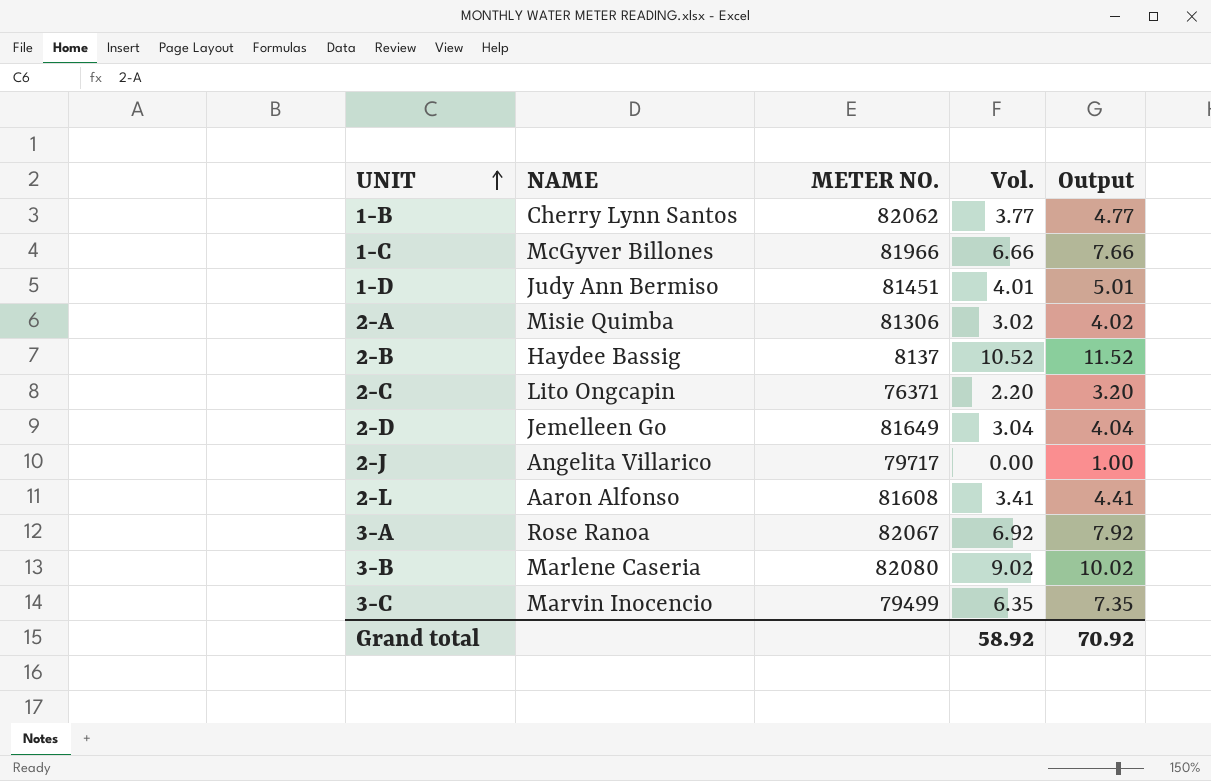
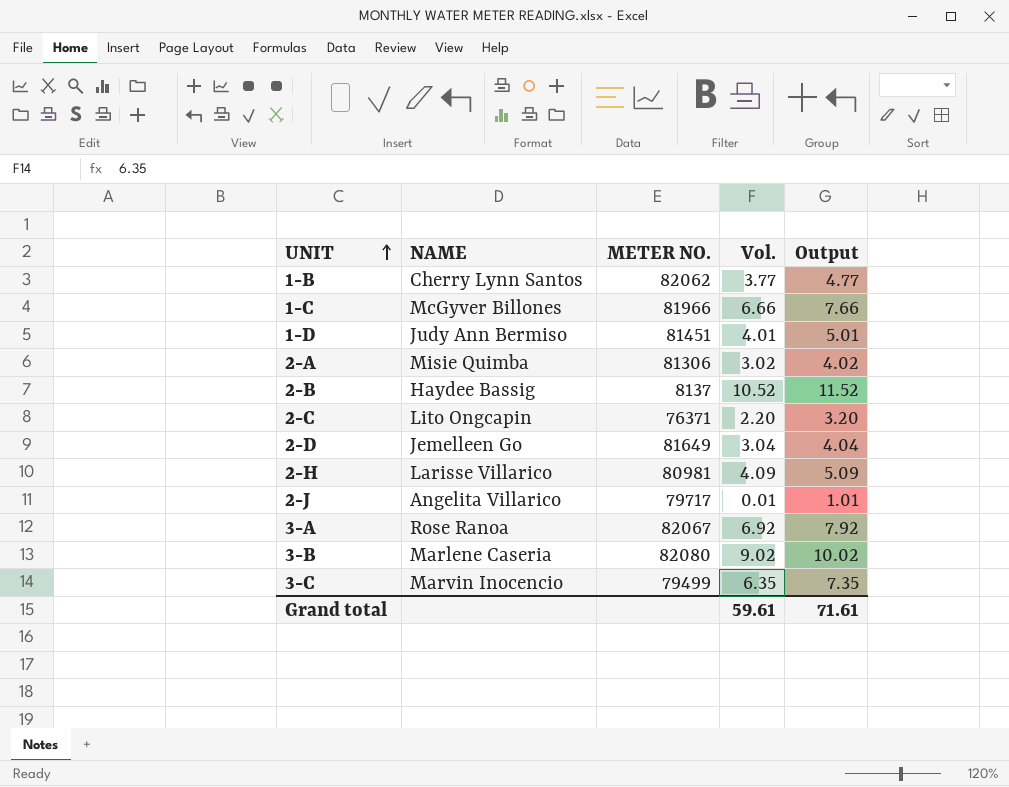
row 2-L: Aaron Alfonso | 81608 | 3.41 | 4.41 -> none
row 2-H: none -> Larisse Villarico | 80981 | 4.09 | 5.09
2-J | Vol.: 0.00 -> 0.01
2-J | Output: 1.00 -> 1.01
Grand total | Vol.: 58.92 -> 59.61
Grand total | Output: 70.92 -> 71.61

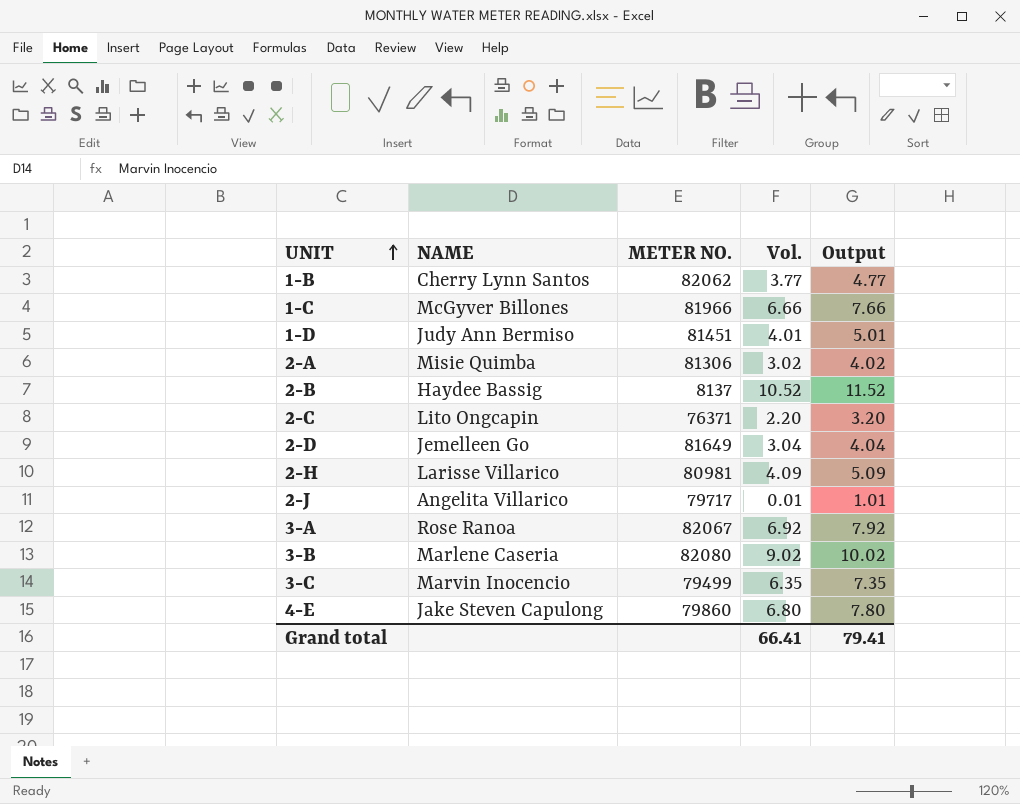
row 4-E: none -> Jake Steven Capulong | 79860 | 6.80 | 7.80
Grand total | Vol.: 59.61 -> 66.41
Grand total | Output: 71.61 -> 79.41

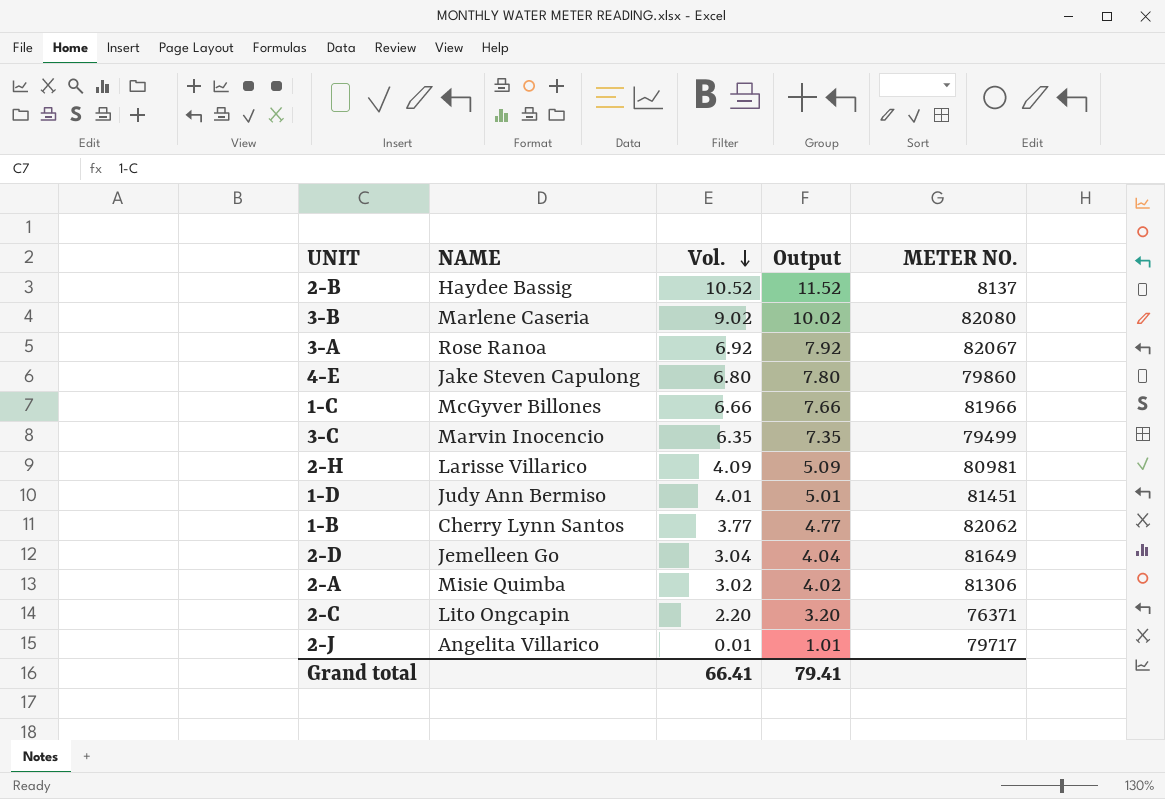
row order: UNIT ascending -> Vol. descending
column METER NO. | position: 3 -> 5

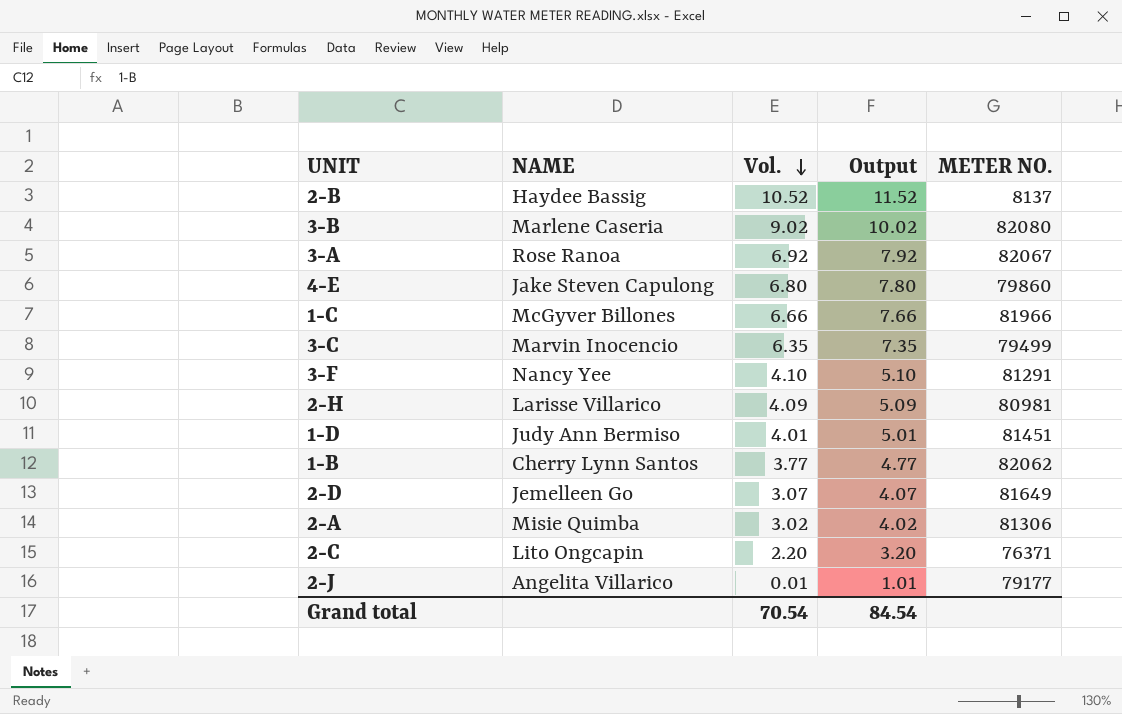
row 3-F: none -> Nancy Yee | 4.10 | 5.10 | 81291
2-D | Vol.: 3.04 -> 3.07
2-D | Output: 4.04 -> 4.07
2-J | METER NO.: 79717 -> 79177
Grand total | Vol.: 66.41 -> 70.54
Grand total | Output: 79.41 -> 84.54

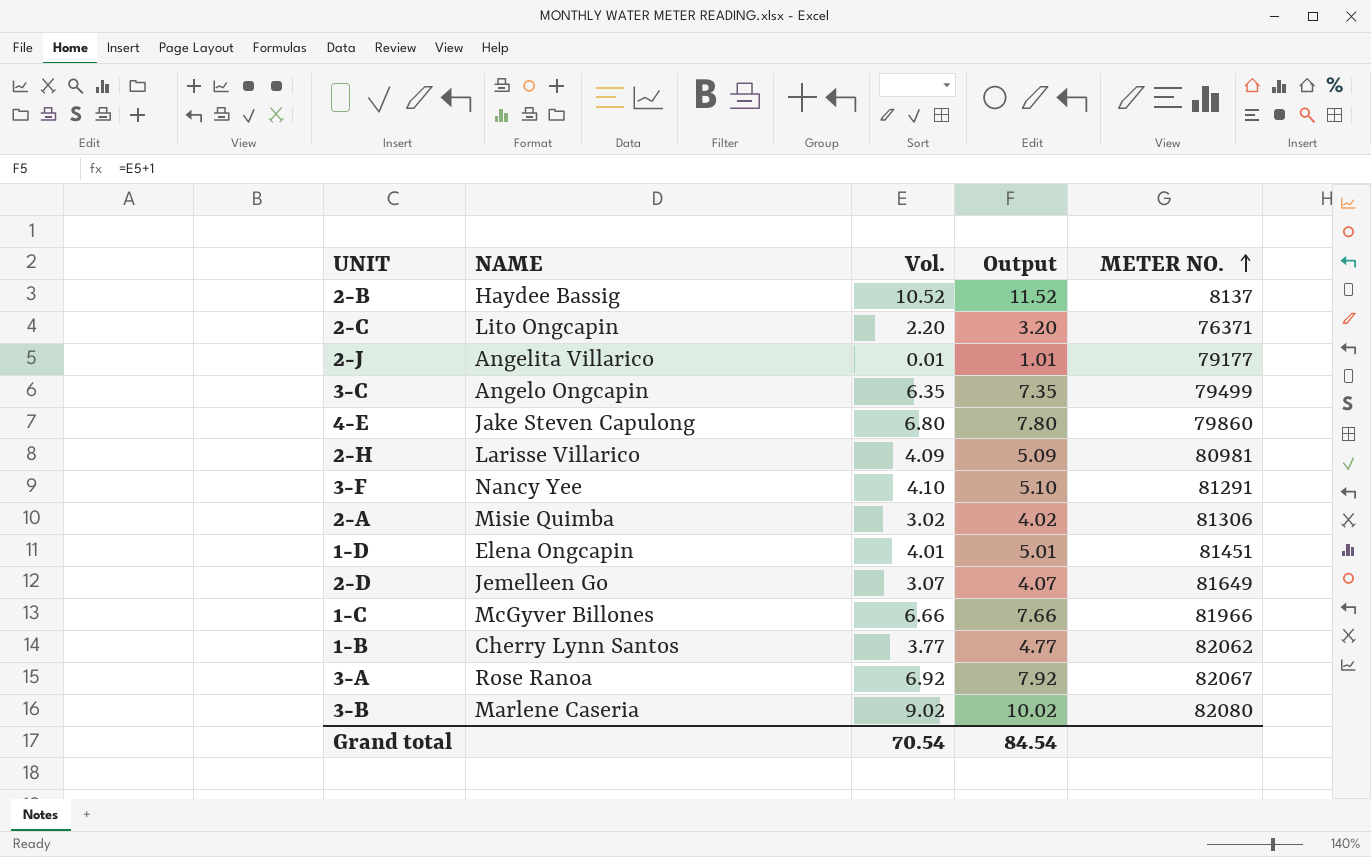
row order: Vol. descending -> METER NO. ascending
3-C | NAME: Marvin Inocencio -> Angelo Ongcapin
1-D | NAME: Judy Ann Bermiso -> Elena Ongcapin

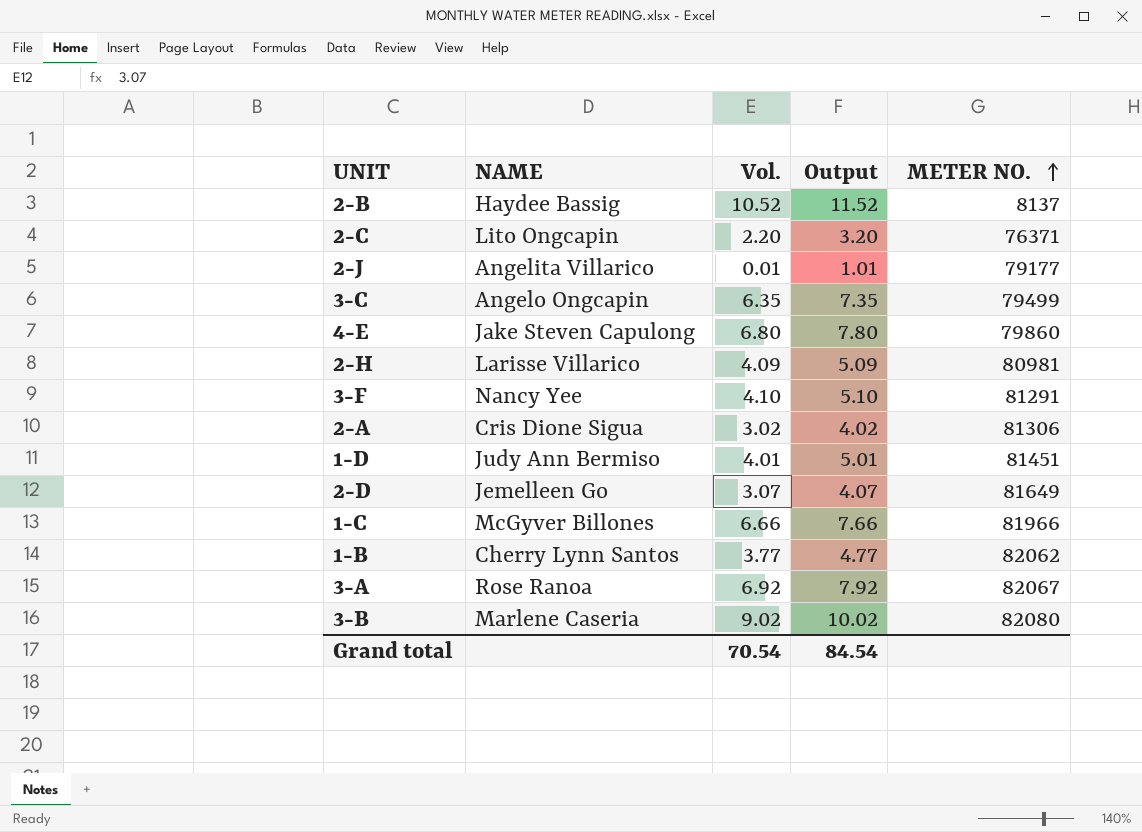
2-A | NAME: Misie Quimba -> Cris Dione Sigua
1-D | NAME: Elena Ongcapin -> Judy Ann Bermiso

